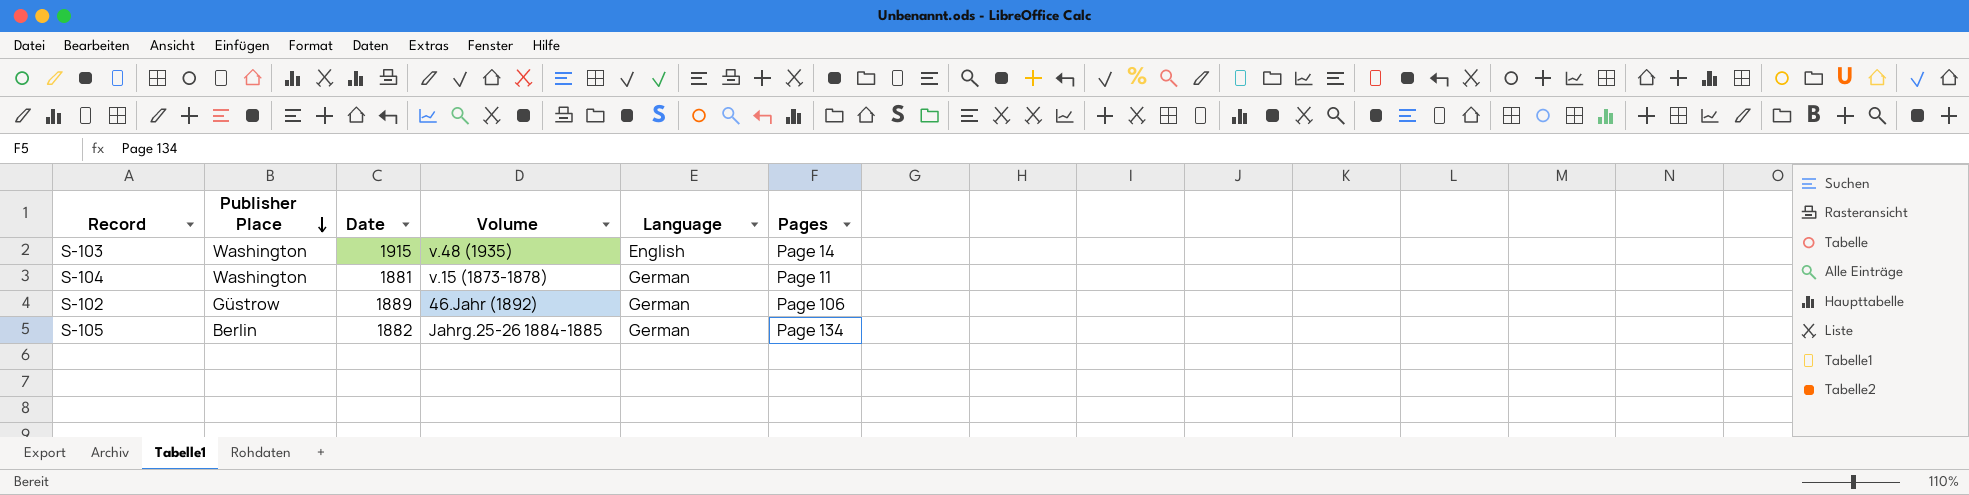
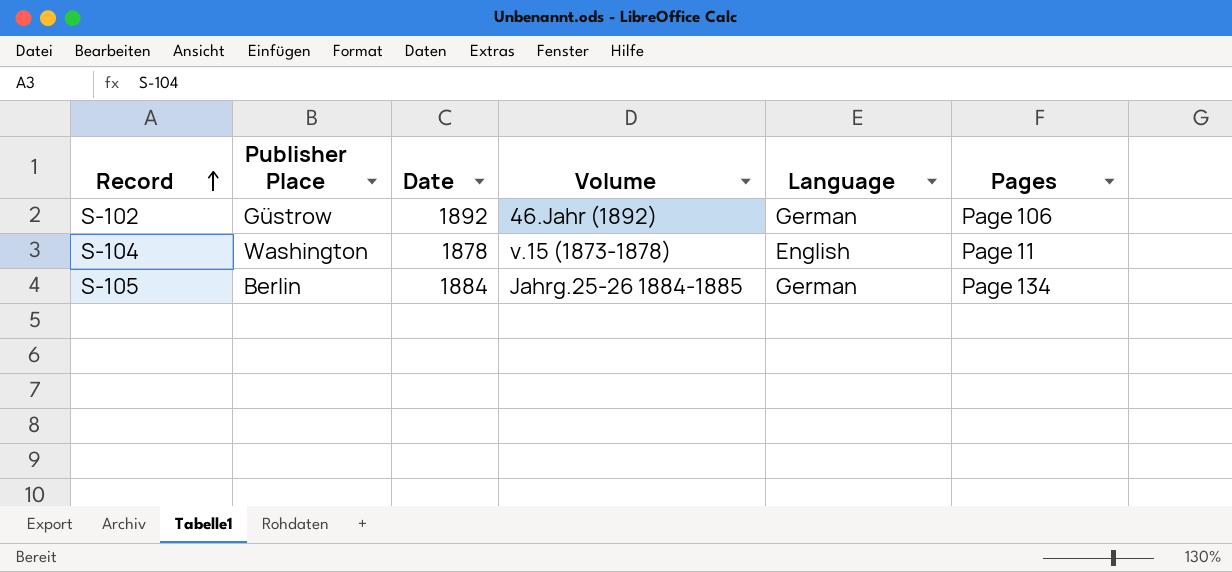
row order: Publisher Place descending -> Record ascending
row S-103: Washington | 1915 | v.48 (1935) | English | Page 14 -> none
S-102 | Date: 1889 -> 1892
S-104 | Date: 1881 -> 1878
S-104 | Language: German -> English
S-105 | Date: 1882 -> 1884

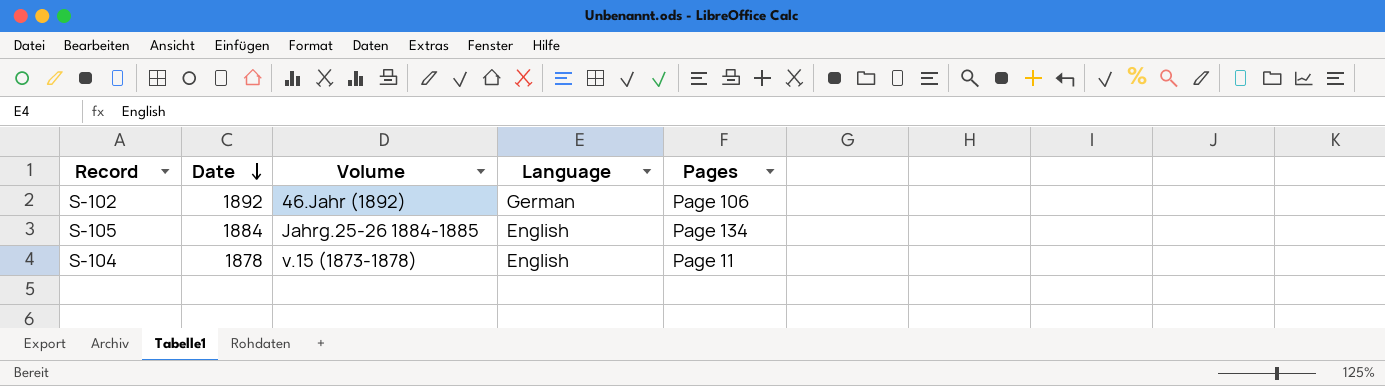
row order: Record ascending -> Date descending
column Publisher Place | position: 2 -> none
S-105 | Language: German -> English

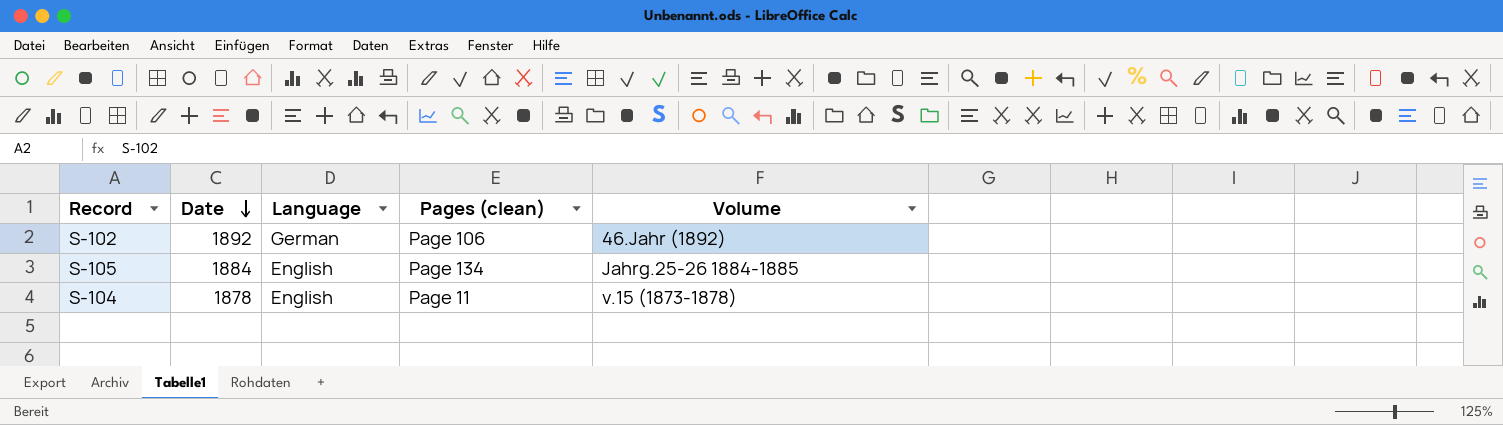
column name: Pages -> Pages (clean)
column Volume | position: 3 -> 5

